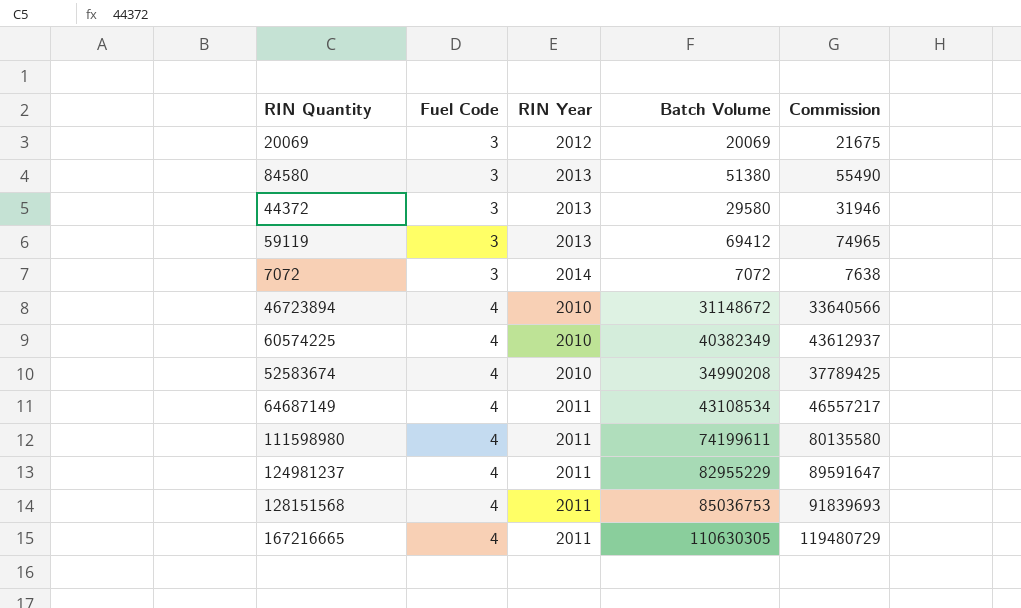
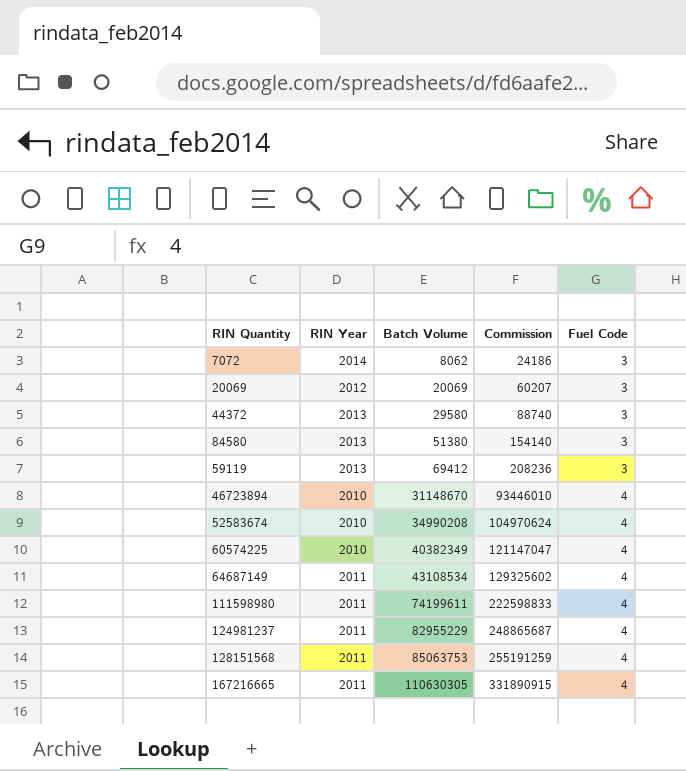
row order: Fuel Code ascending -> Batch Volume ascending
column Commission | formula: [Batch Volume] * 1.08 -> [Batch Volume] * 3
column Fuel Code | position: 2 -> 5
7072 | Batch Volume: 7072 -> 8062
46723894 | Batch Volume: 31148672 -> 31148670
128151568 | Batch Volume: 85036753 -> 85063753

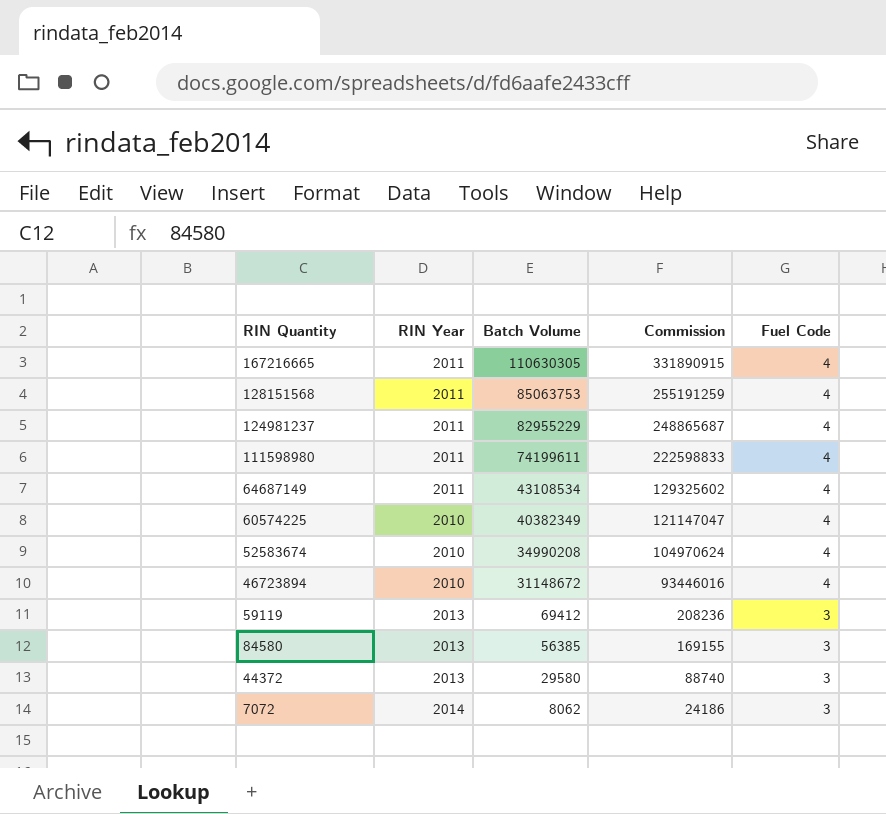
row order: Batch Volume ascending -> Batch Volume descending
row 20069: 2012 | 20069 | 60207 | 3 -> none
46723894 | Batch Volume: 31148670 -> 31148672
46723894 | Commission: 93446010 -> 93446016
84580 | Batch Volume: 51380 -> 56385
84580 | Commission: 154140 -> 169155

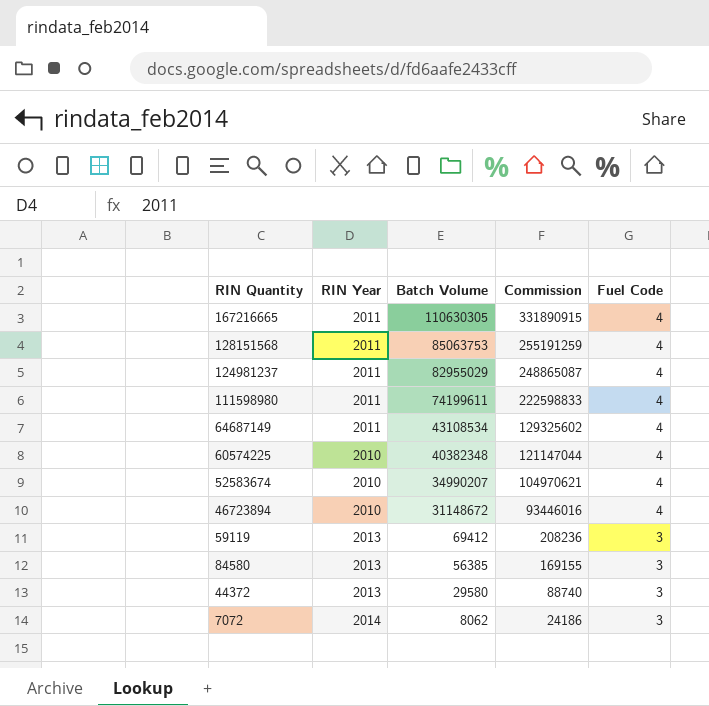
124981237 | Batch Volume: 82955229 -> 82955029
124981237 | Commission: 248865687 -> 248865087
60574225 | Batch Volume: 40382349 -> 40382348
60574225 | Commission: 121147047 -> 121147044
52583674 | Batch Volume: 34990208 -> 34990207
52583674 | Commission: 104970624 -> 104970621

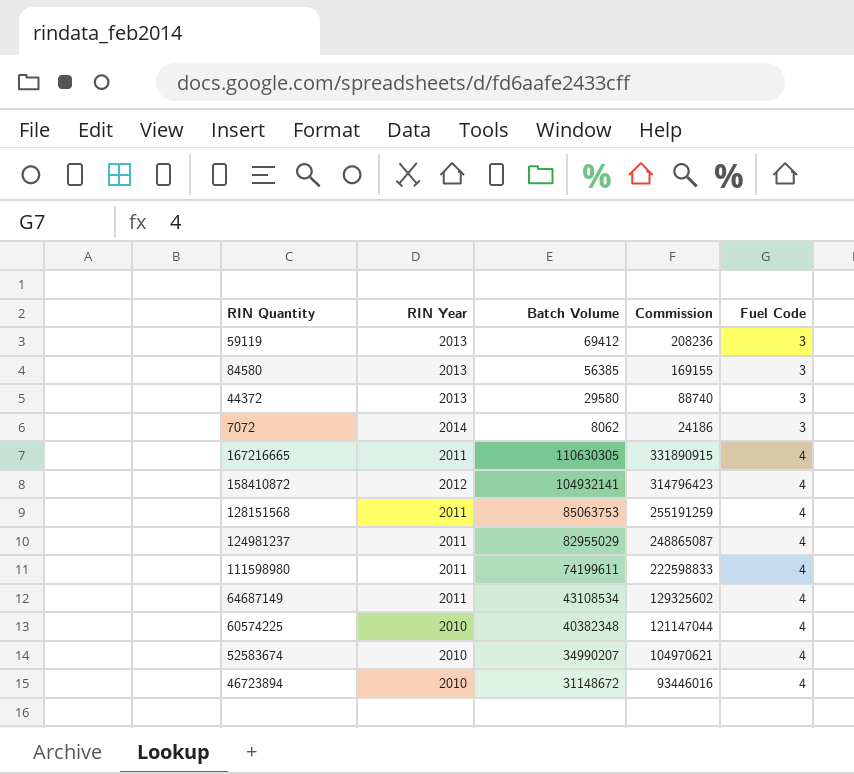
row order: Batch Volume descending -> Fuel Code ascending
row 158410872: none -> 2012 | 104932141 | 314796423 | 4

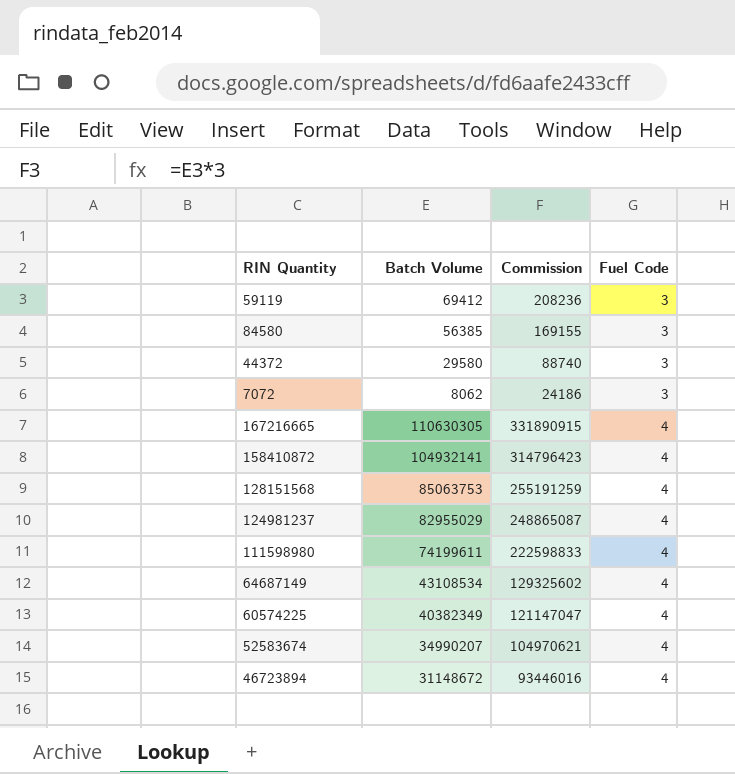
column RIN Year | position: 2 -> none
60574225 | Batch Volume: 40382348 -> 40382349
60574225 | Commission: 121147044 -> 121147047

